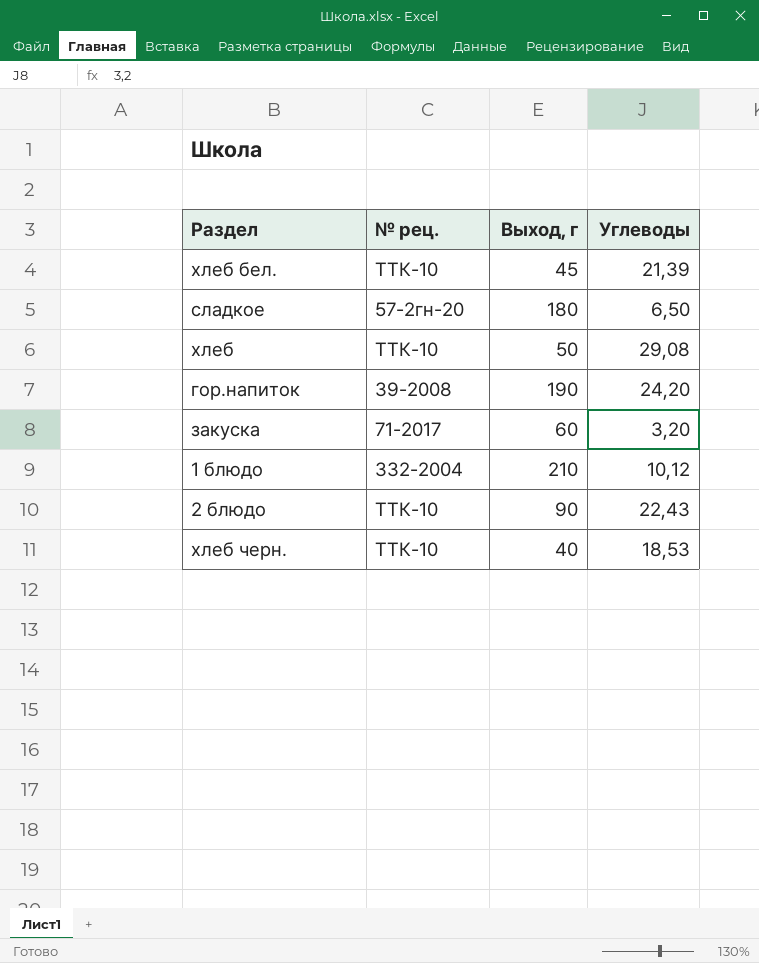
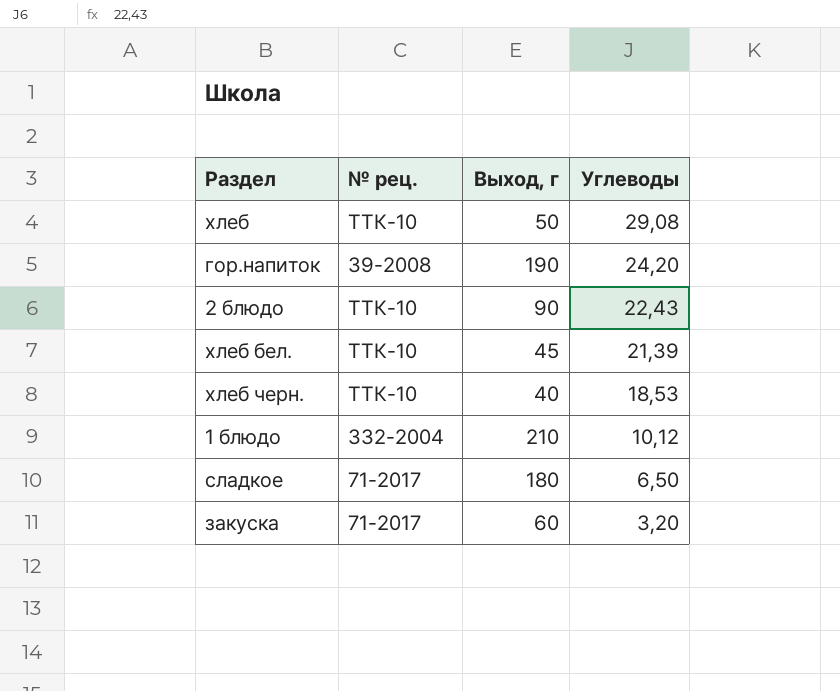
row order: none -> Углеводы descending
сладкое | № рец.: 57-2гн-20 -> 71-2017

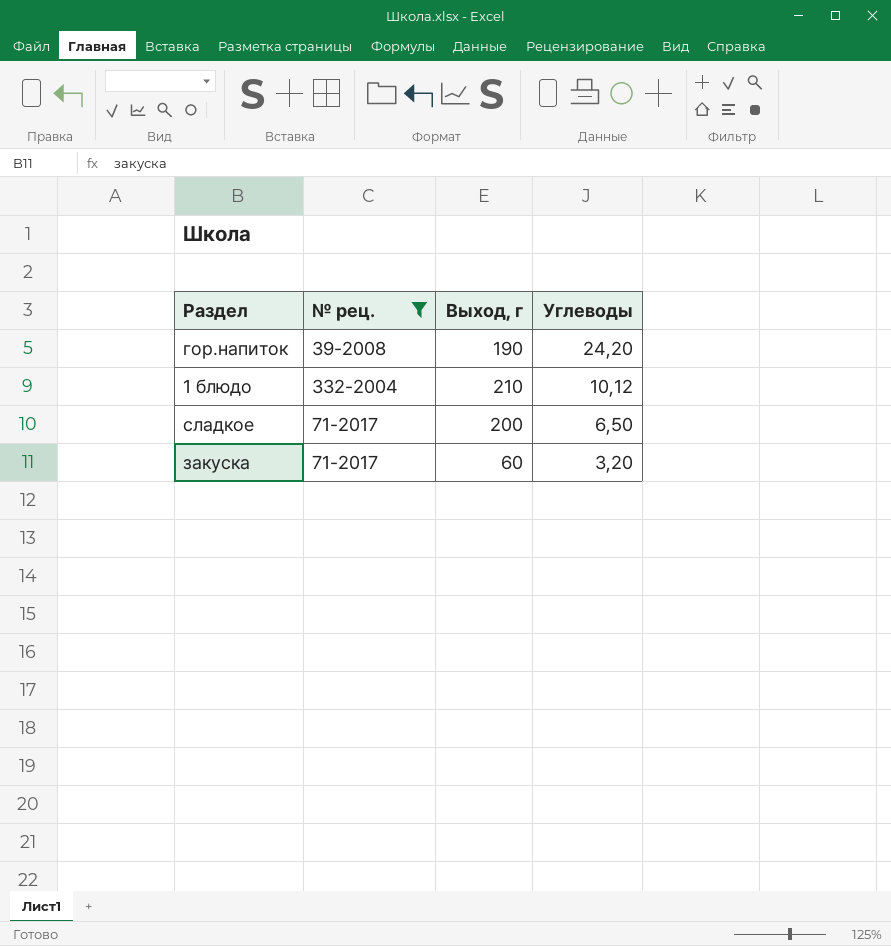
filter: none -> № рец. != ТТК-10
сладкое | Выход, г: 180 -> 200

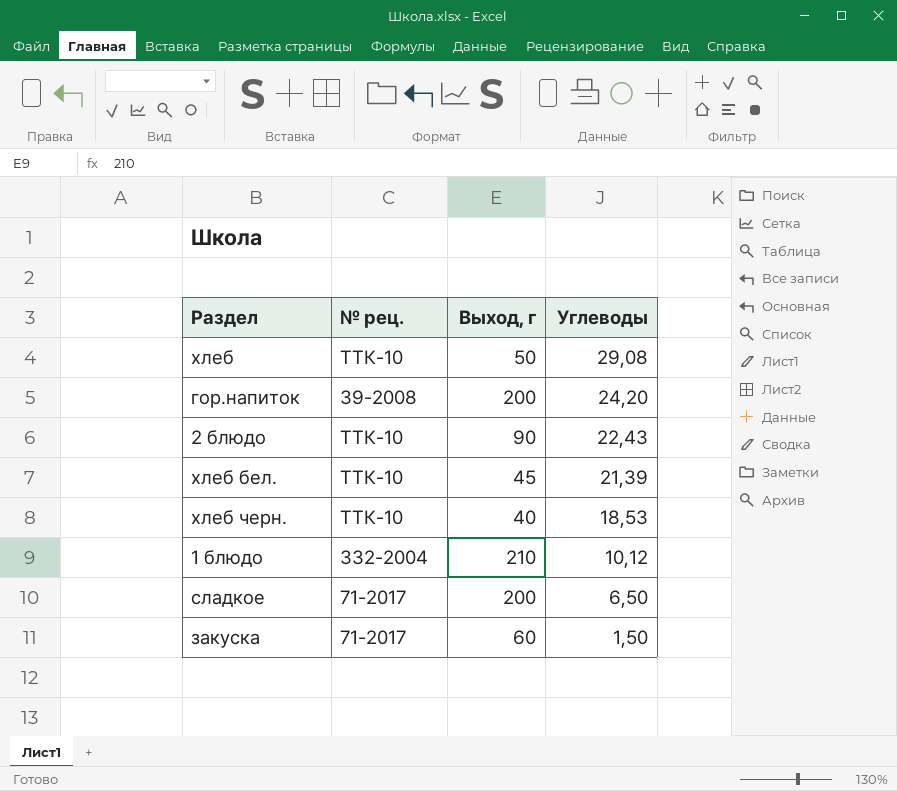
filter: № рец. != ТТК-10 -> none
гор.напиток | Выход, г: 190 -> 200
закуска | Углеводы: 3,20 -> 1,50

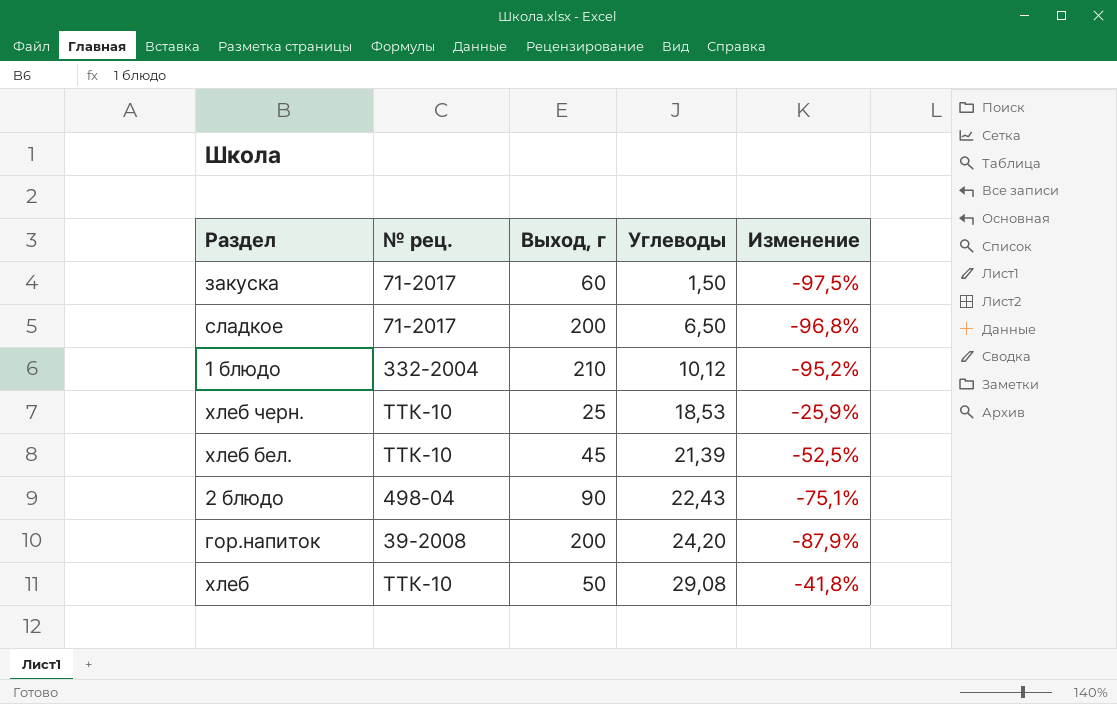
row order: Углеводы descending -> Углеводы ascending
column Изменение | formula: none -> ([Углеводы] - [Выход, г]) / [Выход, г]
хлеб черн. | Выход, г: 40 -> 25
2 блюдо | № рец.: ТТК-10 -> 498-04

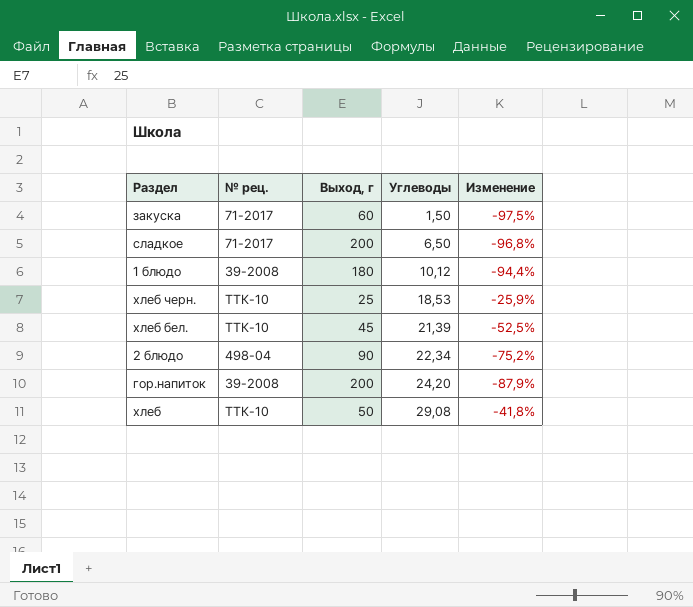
1 блюдо | № рец.: 332-2004 -> 39-2008
1 блюдо | Выход, г: 210 -> 180
1 блюдо | Изменение: -95,2% -> -94,4%
2 блюдо | Углеводы: 22,43 -> 22,34
2 блюдо | Изменение: -75,1% -> -75,2%

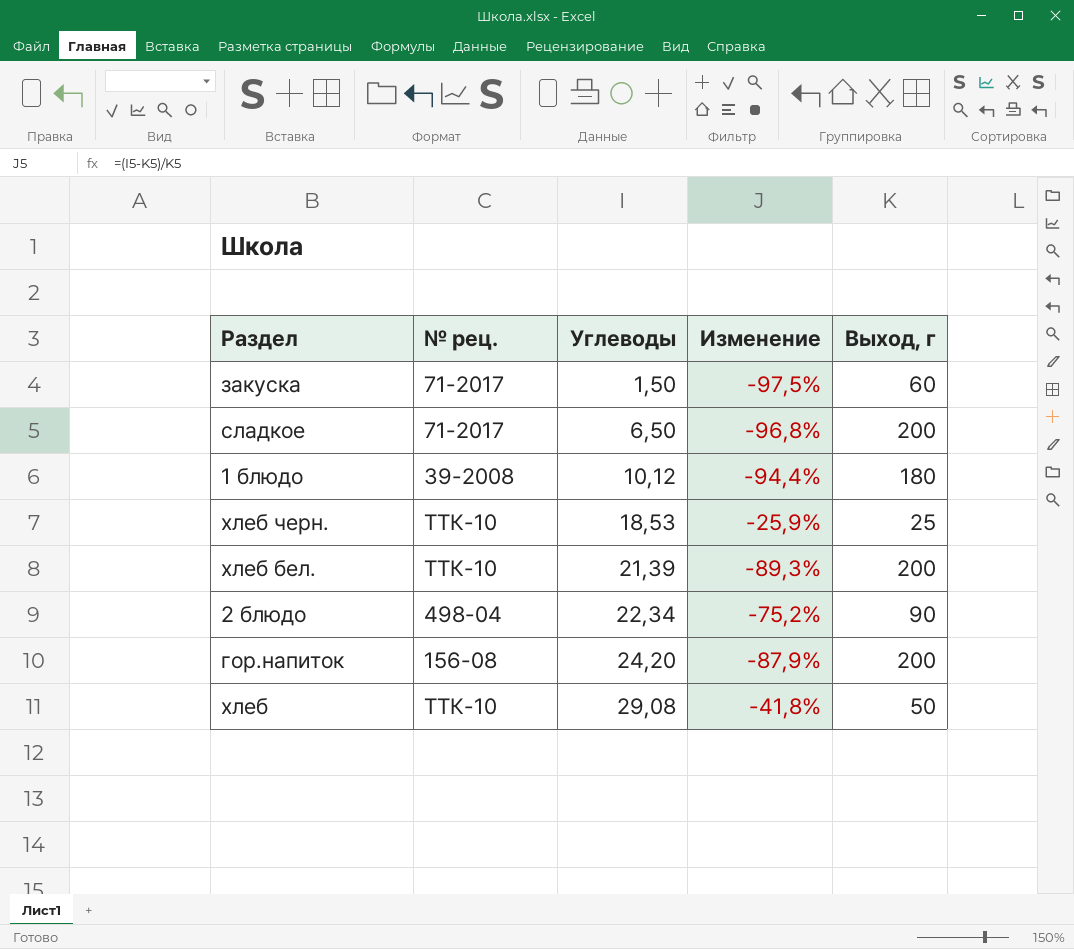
column Выход, г | position: 3 -> 5
хлеб бел. | Изменение: -52,5% -> -89,3%
хлеб бел. | Выход, г: 45 -> 200
гор.напиток | № рец.: 39-2008 -> 156-08

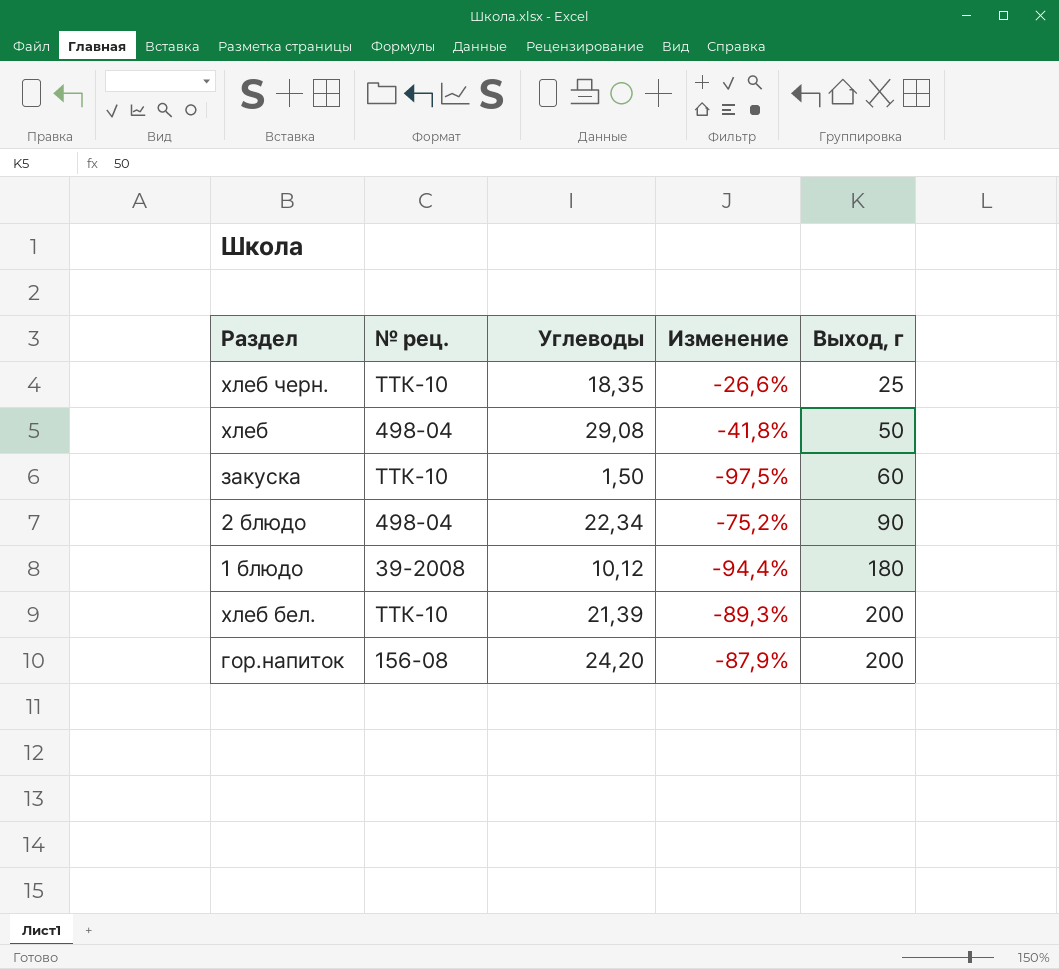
row order: Углеводы ascending -> Выход, г ascending
row сладкое: 71-2017 | 6,50 | -96,8% | 200 -> none
хлеб черн. | Углеводы: 18,53 -> 18,35
хлеб черн. | Изменение: -25,9% -> -26,6%
хлеб | № рец.: ТТК-10 -> 498-04
закуска | № рец.: 71-2017 -> ТТК-10

